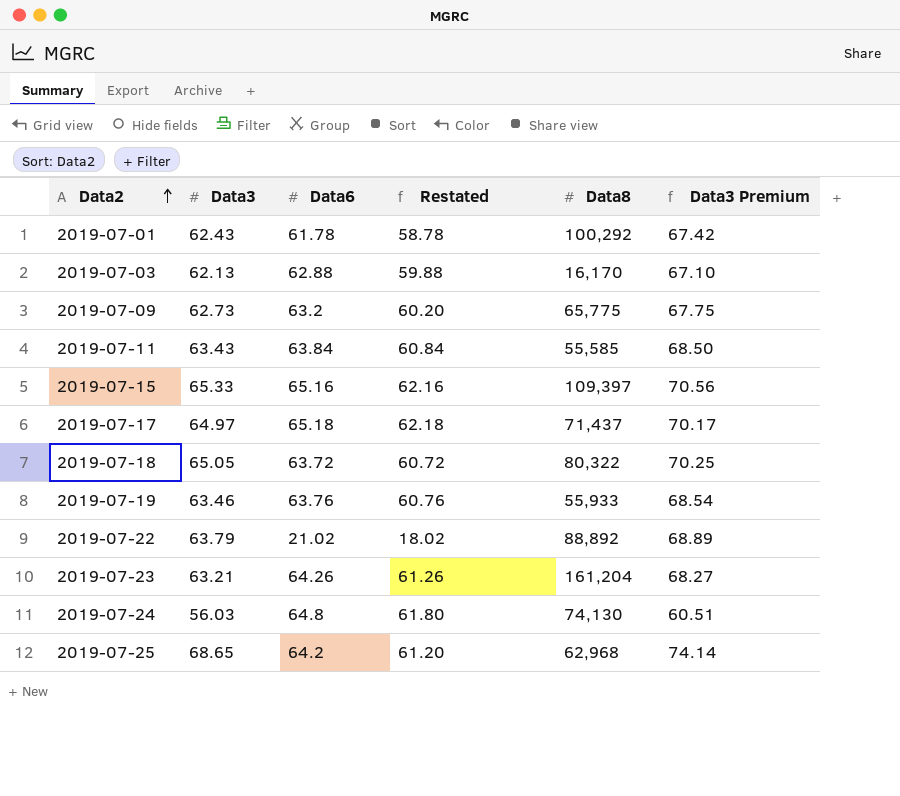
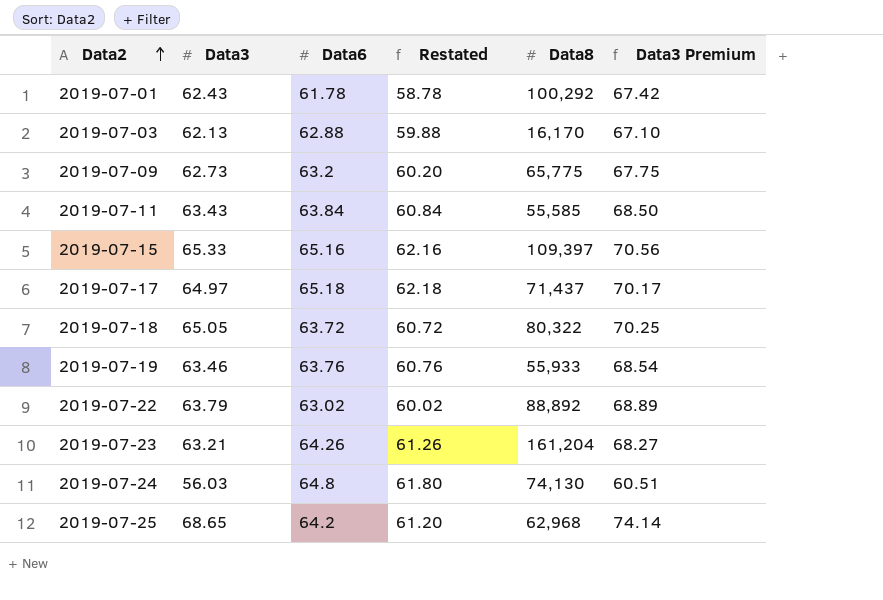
2019-07-22 | Data6: 21.02 -> 63.02
2019-07-22 | Restated: 18.02 -> 60.02

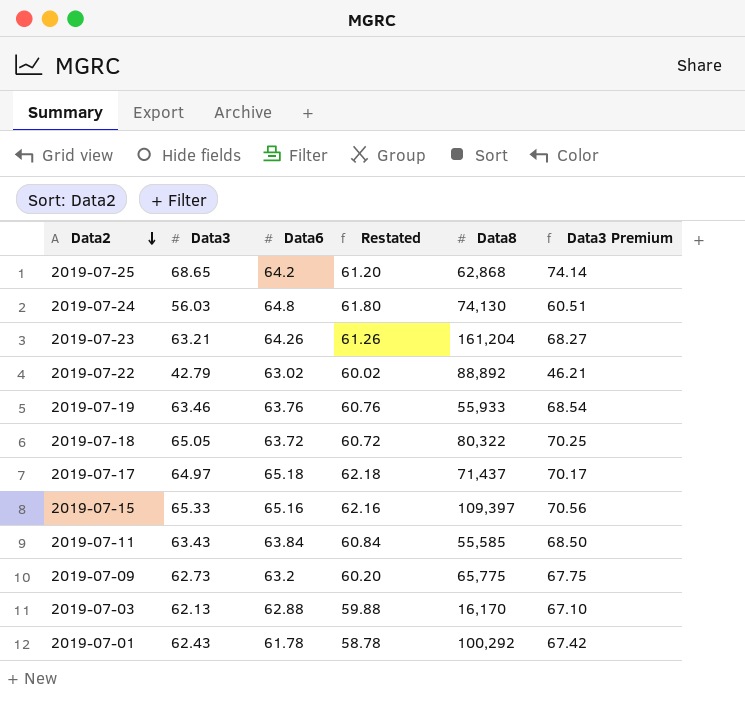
row order: Data2 ascending -> Data2 descending
2019-07-25 | Data8: 62,968 -> 62,868
2019-07-22 | Data3: 63.79 -> 42.79
2019-07-22 | Data3 Premium: 68.89 -> 46.21

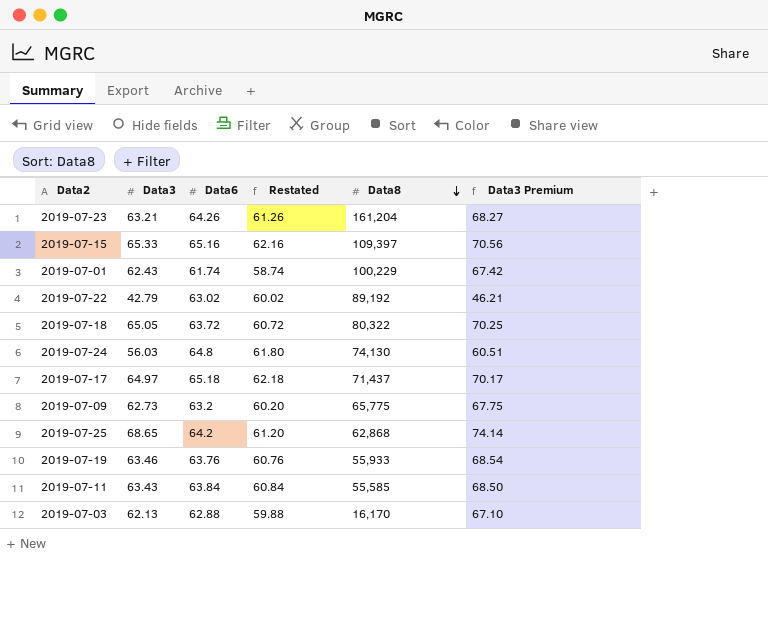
row order: Data2 descending -> Data8 descending
2019-07-01 | Data6: 61.78 -> 61.74
2019-07-01 | Restated: 58.78 -> 58.74
2019-07-01 | Data8: 100,292 -> 100,229
2019-07-22 | Data8: 88,892 -> 89,192

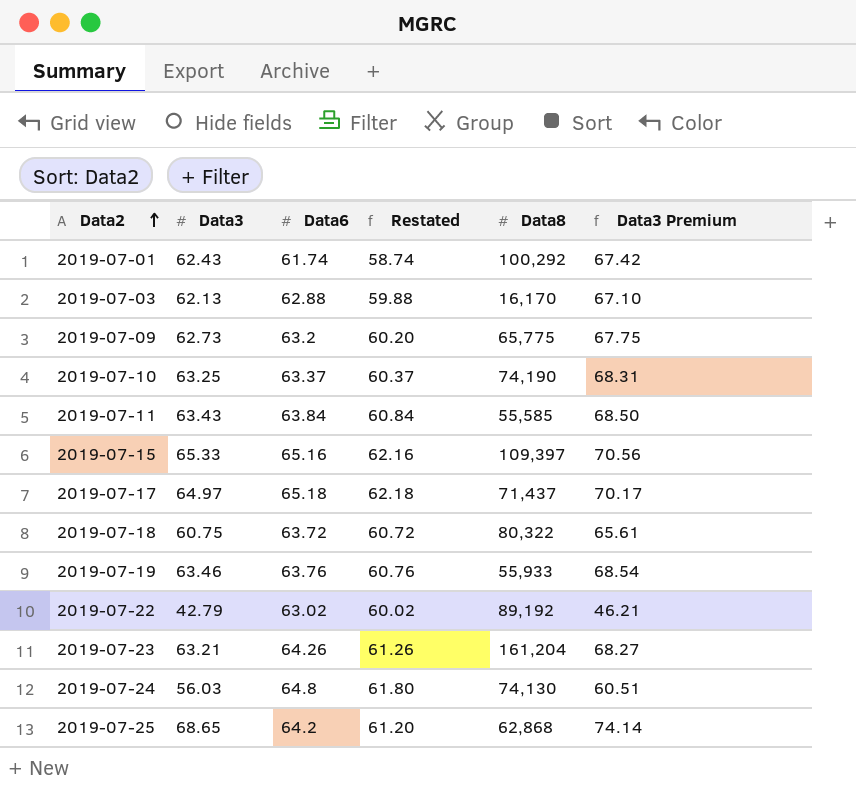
row order: Data8 descending -> Data2 ascending
2019-07-01 | Data8: 100,229 -> 100,292
row 2019-07-10: none -> 63.25 | 63.37 | 60.37 | 74,190 | 68.31
2019-07-18 | Data3: 65.05 -> 60.75
2019-07-18 | Data3 Premium: 70.25 -> 65.61

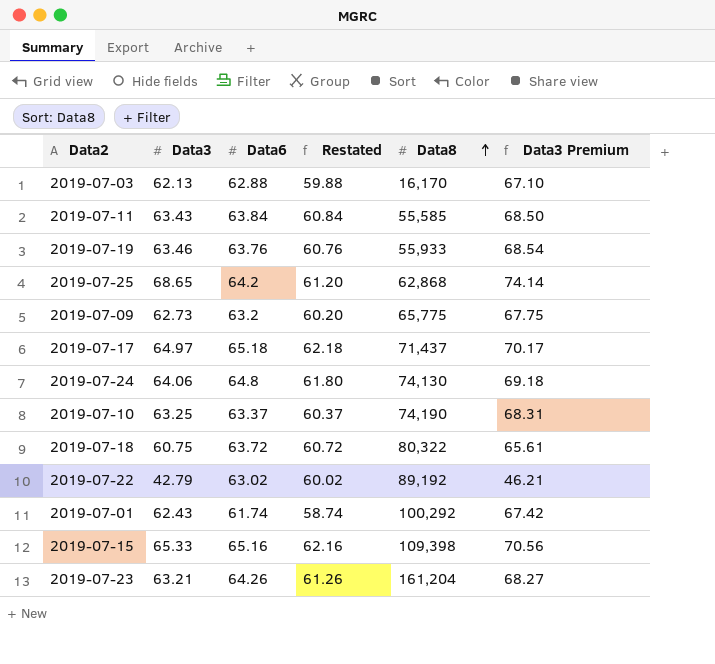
row order: Data2 ascending -> Data8 ascending
2019-07-24 | Data3: 56.03 -> 64.06
2019-07-24 | Data3 Premium: 60.51 -> 69.18
2019-07-15 | Data8: 109,397 -> 109,398

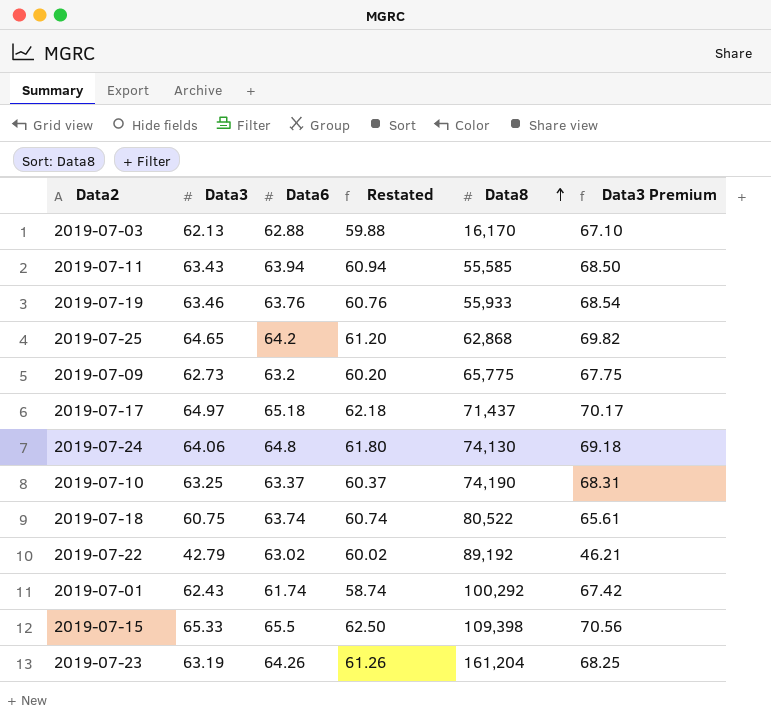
2019-07-11 | Data6: 63.84 -> 63.94
2019-07-11 | Restated: 60.84 -> 60.94
2019-07-25 | Data3: 68.65 -> 64.65
2019-07-25 | Data3 Premium: 74.14 -> 69.82
2019-07-18 | Data6: 63.72 -> 63.74
2019-07-18 | Restated: 60.72 -> 60.74
2019-07-18 | Data8: 80,322 -> 80,522
2019-07-15 | Data6: 65.16 -> 65.5
2019-07-15 | Restated: 62.16 -> 62.50
2019-07-23 | Data3: 63.21 -> 63.19
2019-07-23 | Data3 Premium: 68.27 -> 68.25

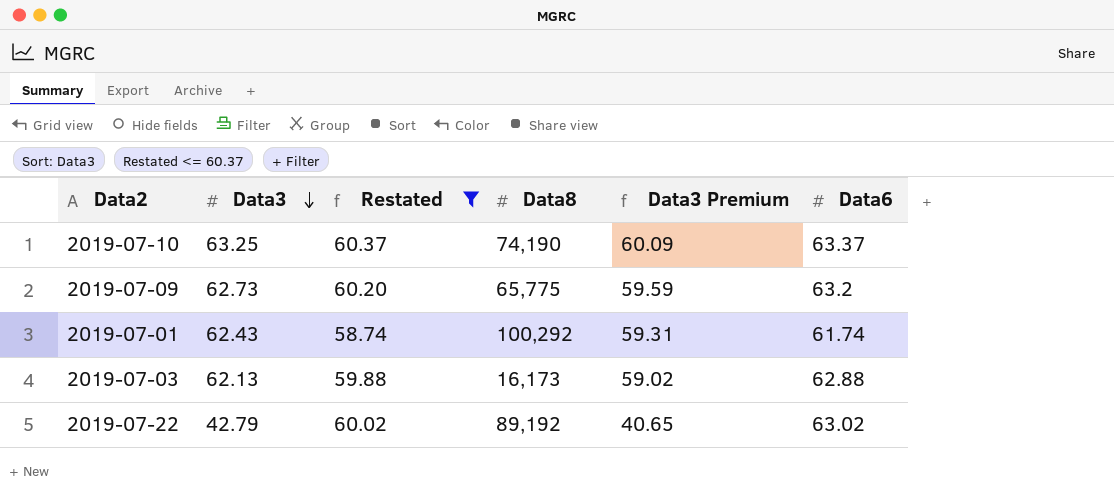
filter: none -> Restated <= 60.37
row order: Data8 ascending -> Data3 descending
column Data3 Premium | formula: [Data3] * 1.08 -> [Data3] * 0.95
column Data6 | position: 3 -> 6
2019-07-03 | Data8: 16,170 -> 16,173

